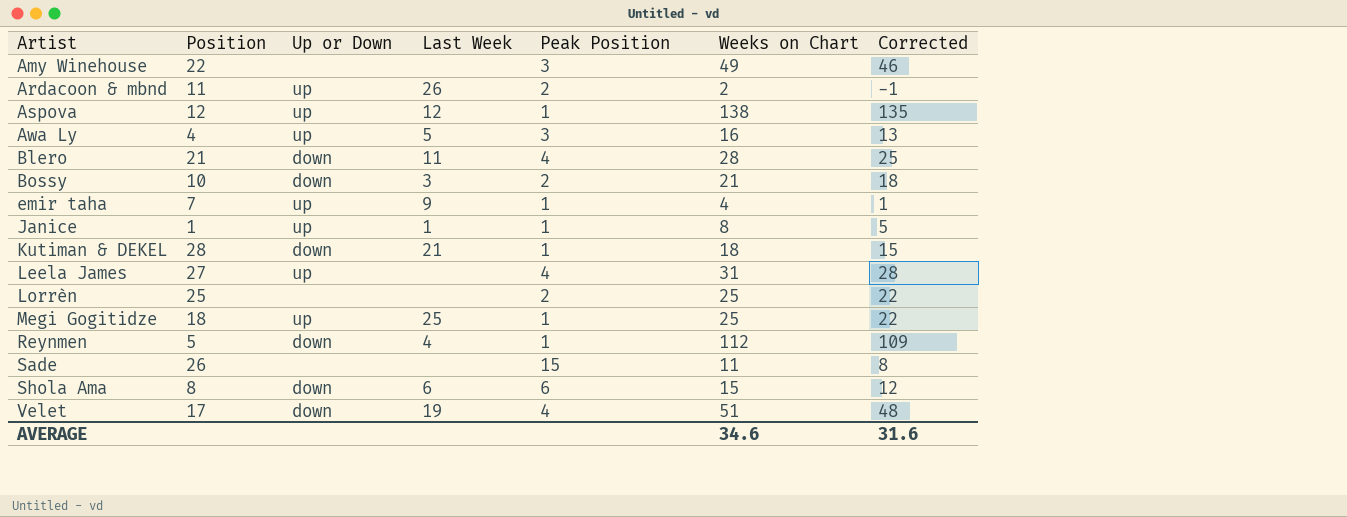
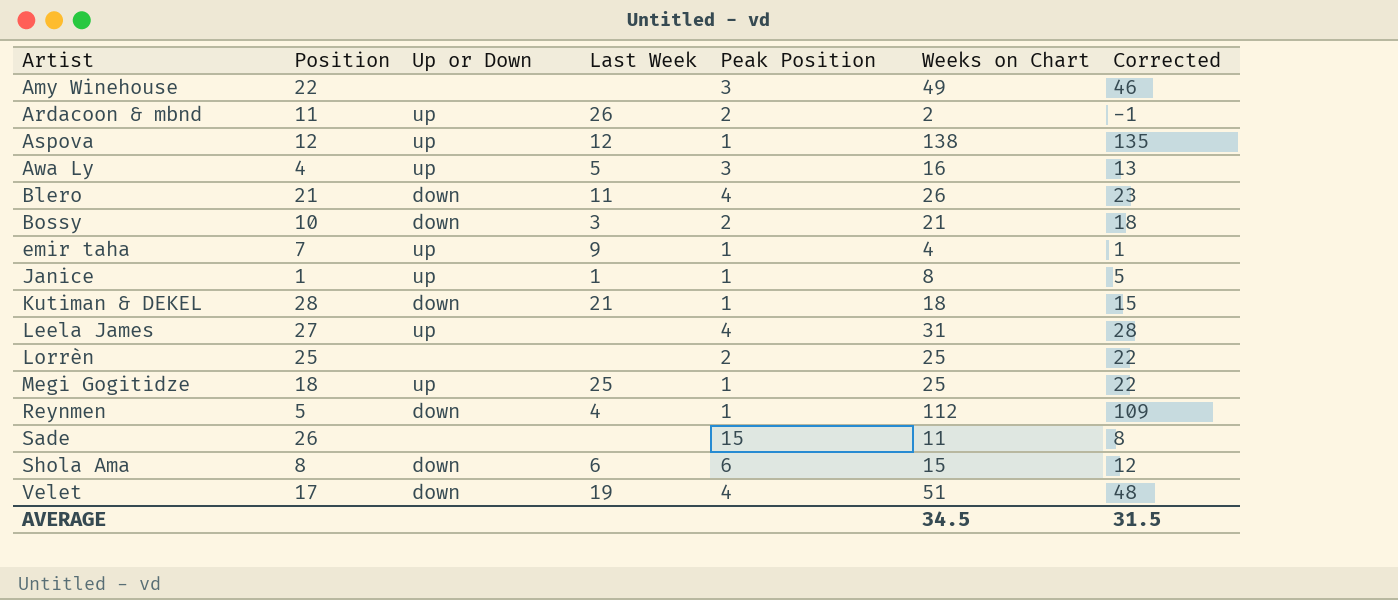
Blero | Weeks on Chart: 28 -> 26
Blero | Corrected: 25 -> 23
AVERAGE | Weeks on Chart: 34.6 -> 34.5
AVERAGE | Corrected: 31.6 -> 31.5

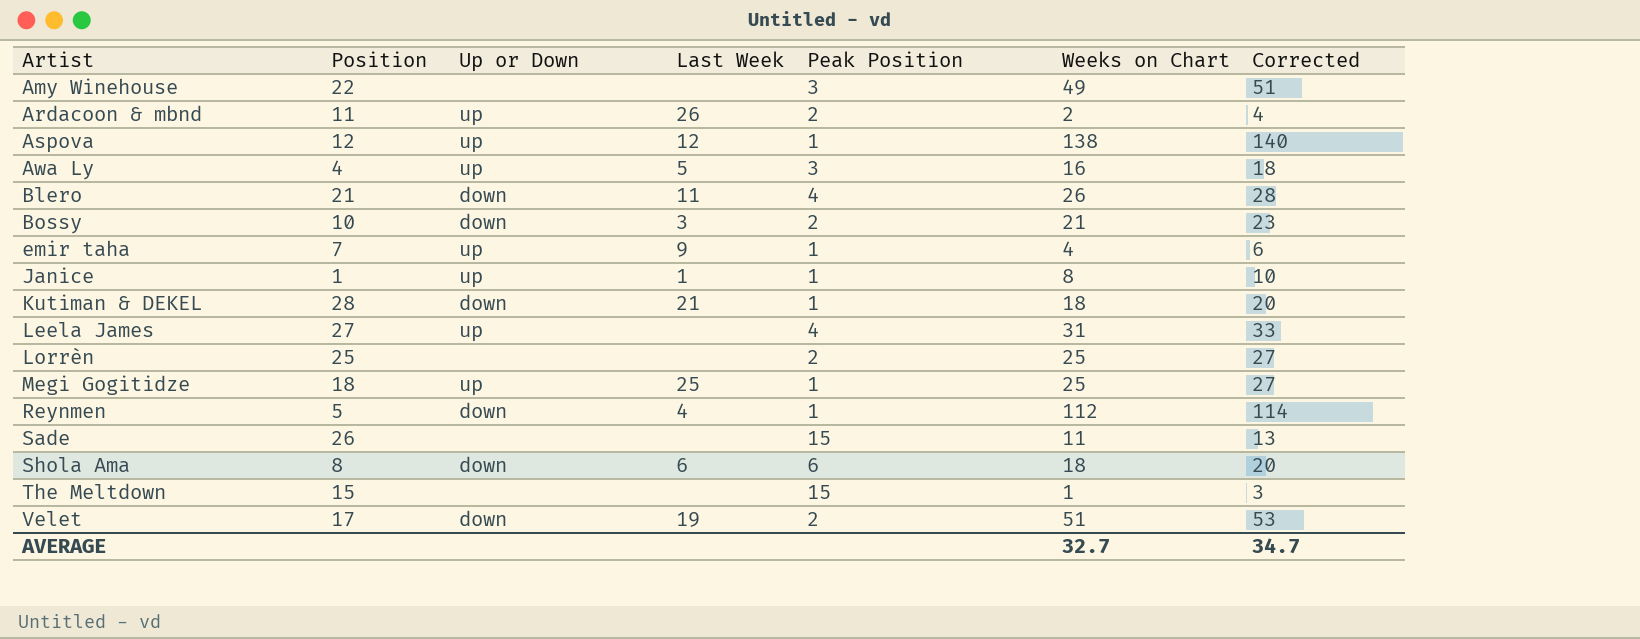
column Corrected | formula: [Weeks on Chart] - 3 -> [Weeks on Chart] + 2
Shola Ama | Weeks on Chart: 15 -> 18
row The Meltdown: none -> 15 | none | none | 15 | 1 | 3
Velet | Peak Position: 4 -> 2
AVERAGE | Weeks on Chart: 34.5 -> 32.7
AVERAGE | Corrected: 31.5 -> 34.7

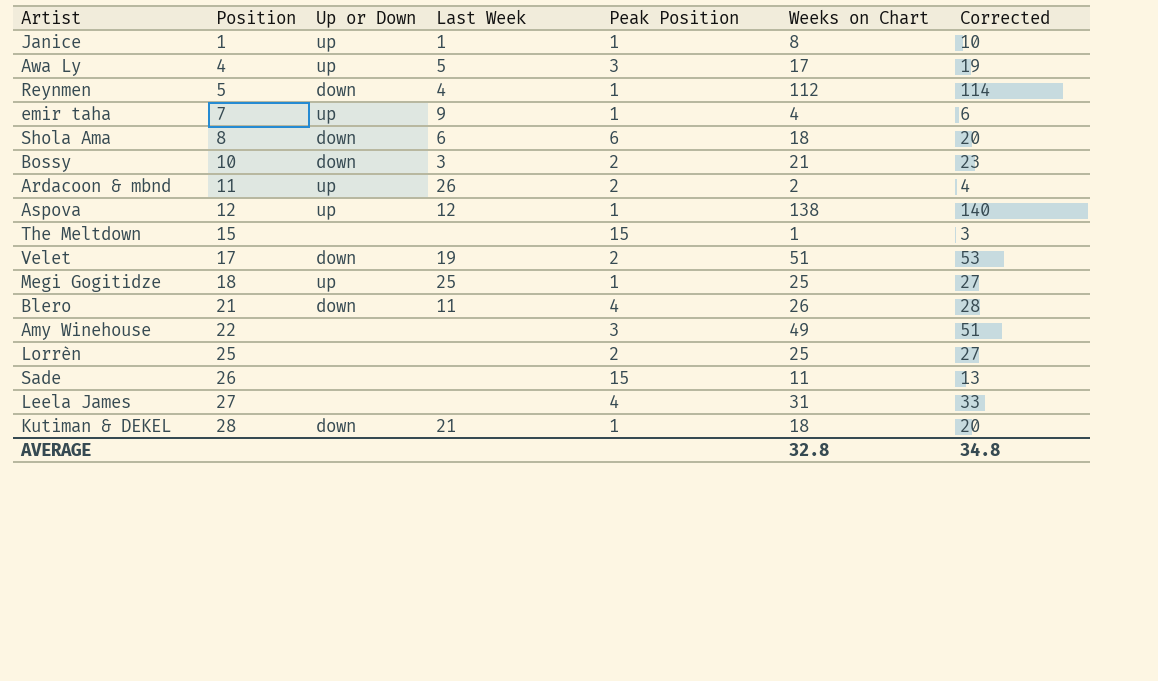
row order: Artist ascending -> Position ascending
Awa Ly | Weeks on Chart: 16 -> 17
Awa Ly | Corrected: 18 -> 19
Leela James | Up or Down: up -> none
AVERAGE | Weeks on Chart: 32.7 -> 32.8
AVERAGE | Corrected: 34.7 -> 34.8

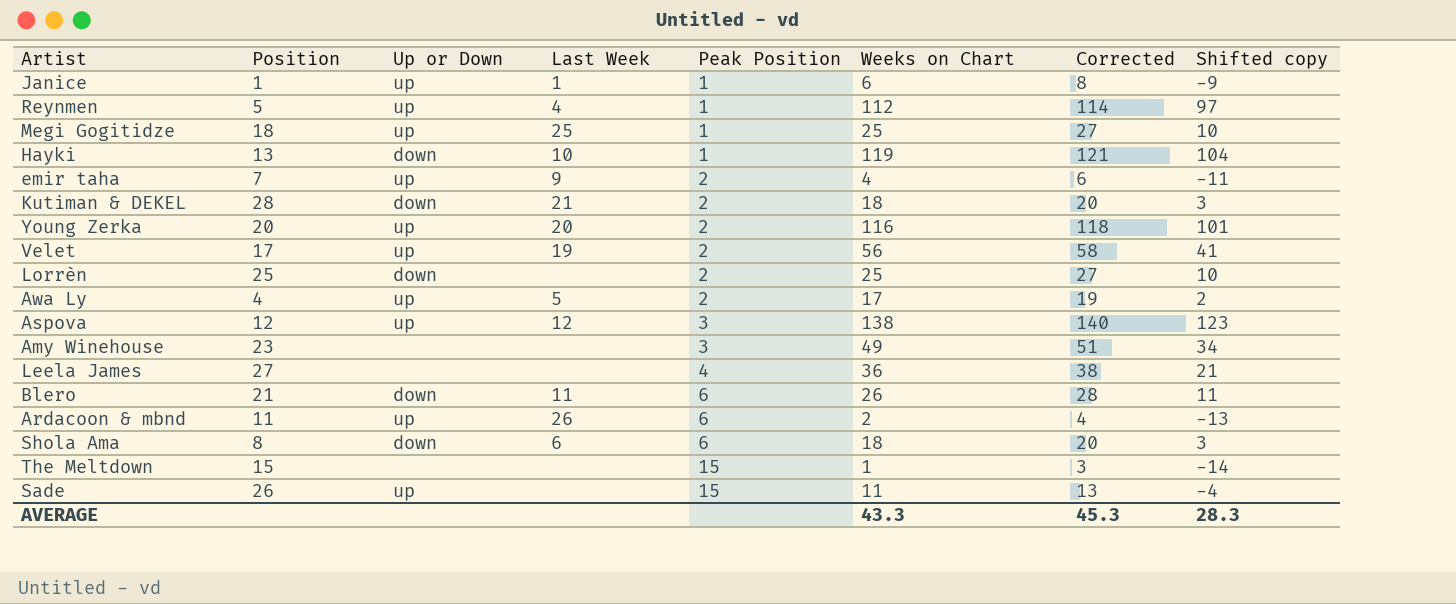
row order: Position ascending -> Peak Position ascending
column Shifted copy | formula: none -> [Weeks on Chart] - 15
row Bossy: 10 | down | 3 | 2 | 21 | 23 -> none
Janice | Weeks on Chart: 8 -> 6
Janice | Corrected: 10 -> 8
Reynmen | Up or Down: down -> up
row Hayki: none -> 13 | down | 10 | 1 | 119 | 121 | 104
emir taha | Peak Position: 1 -> 2
Kutiman & DEKEL | Peak Position: 1 -> 2
row Young Zerka: none -> 20 | up | 20 | 2 | 116 | 118 | 101
Velet | Up or Down: down -> up
Velet | Weeks on Chart: 51 -> 56
Velet | Corrected: 53 -> 58
Lorrèn | Up or Down: none -> down
Awa Ly | Peak Position: 3 -> 2
Aspova | Peak Position: 1 -> 3
Amy Winehouse | Position: 22 -> 23
Leela James | Weeks on Chart: 31 -> 36
Leela James | Corrected: 33 -> 38
Blero | Peak Position: 4 -> 6
Ardacoon & mbnd | Peak Position: 2 -> 6
Sade | Up or Down: none -> up
AVERAGE | Weeks on Chart: 32.8 -> 43.3
AVERAGE | Corrected: 34.8 -> 45.3

